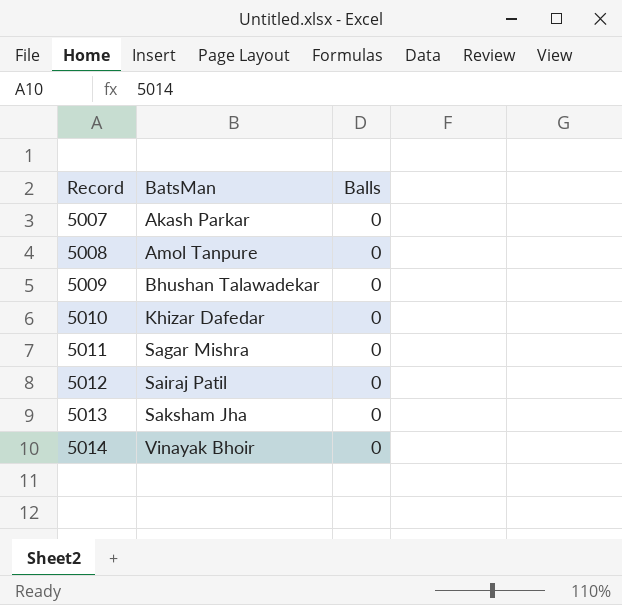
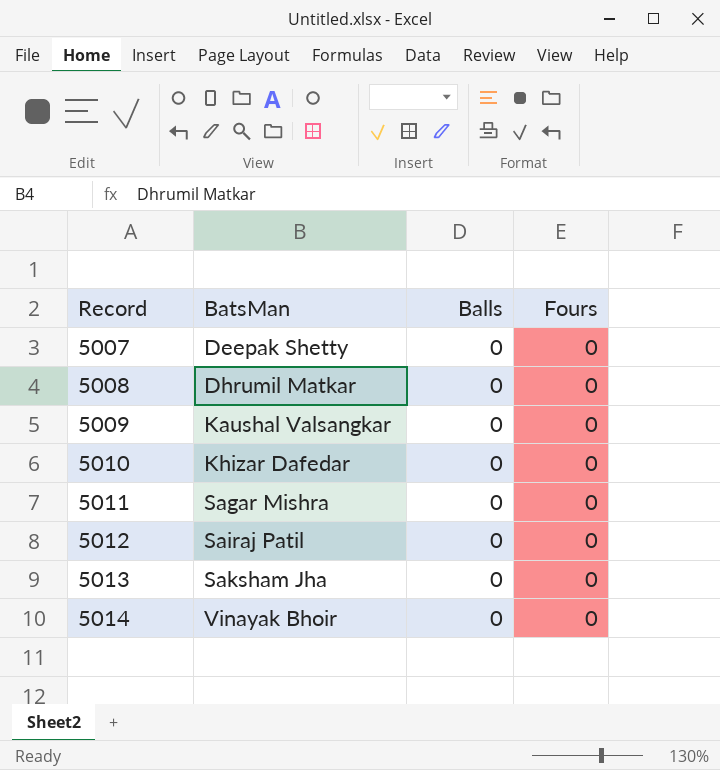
column Fours | position: none -> 4
5007 | BatsMan: Akash Parkar -> Deepak Shetty
5008 | BatsMan: Amol Tanpure -> Dhrumil Matkar
5009 | BatsMan: Bhushan Talawadekar -> Kaushal Valsangkar

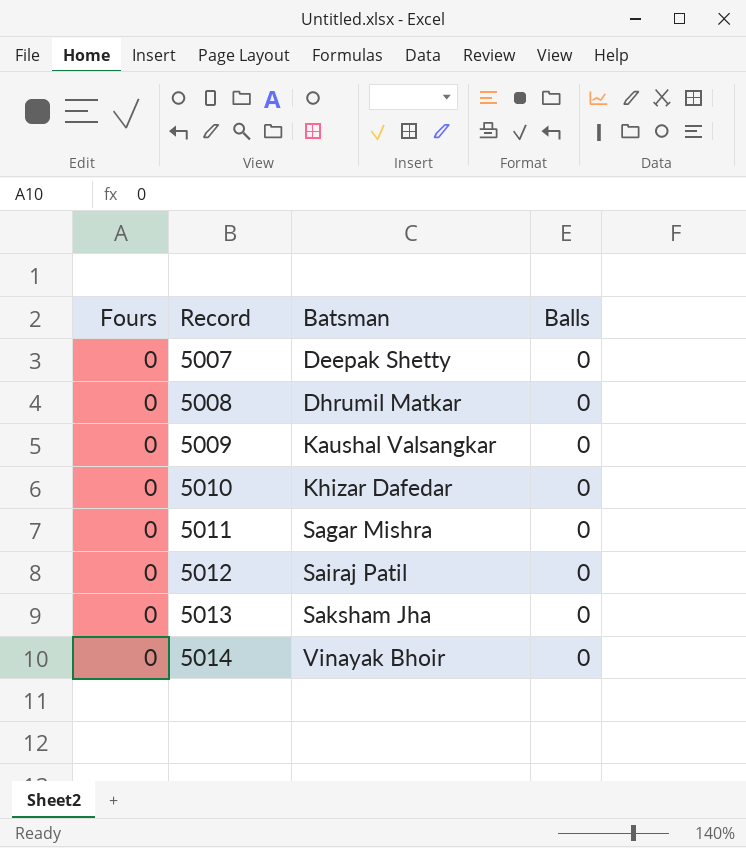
column Fours | position: 4 -> 1
column name: BatsMan -> Batsman

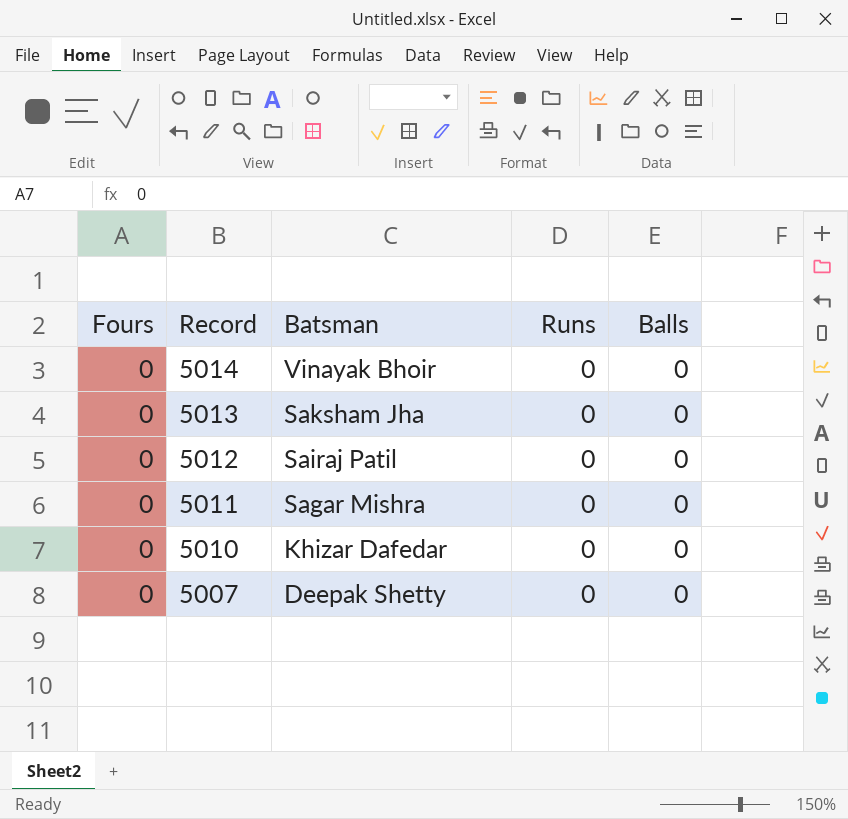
row order: Record ascending -> Record descending
column Runs | position: none -> 4
row 5008: 0 | Dhrumil Matkar | 0 -> none
row 5009: 0 | Kaushal Valsangkar | 0 -> none

